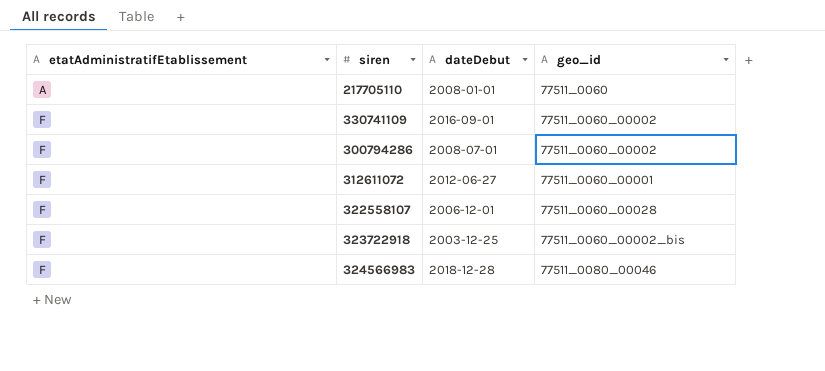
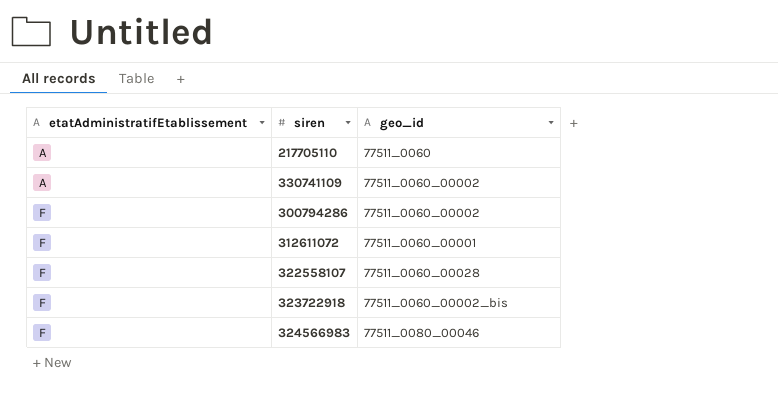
column dateDebut | position: 3 -> none
330741109 | etatAdministratifEtablissement: F -> A

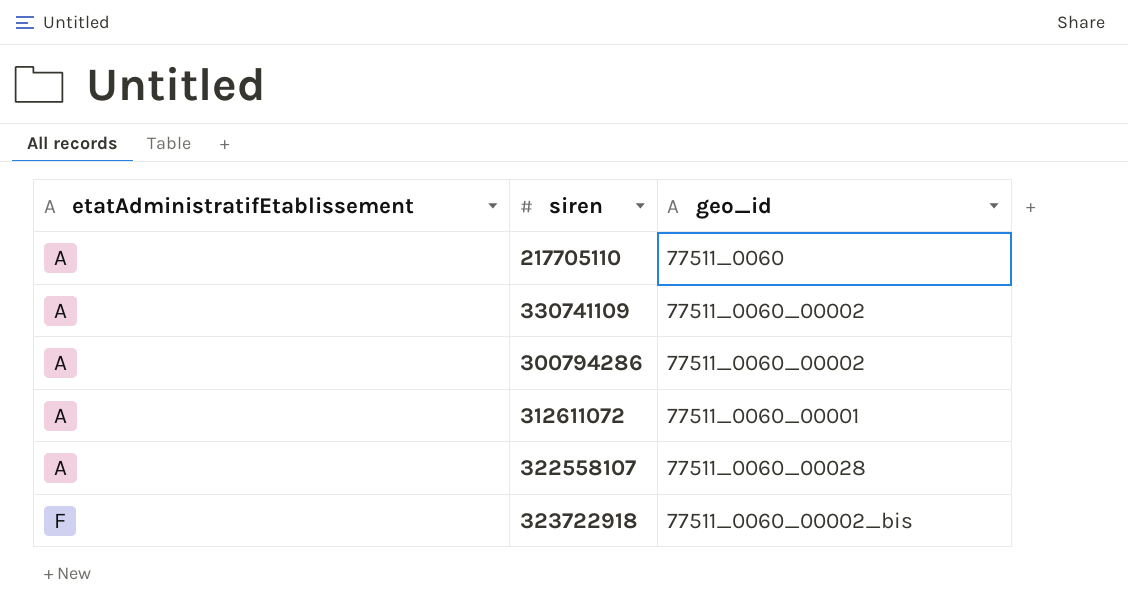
row 324566983: F | 77511_0080_00046 -> none
300794286 | etatAdministratifEtablissement: F -> A
312611072 | etatAdministratifEtablissement: F -> A
322558107 | etatAdministratifEtablissement: F -> A

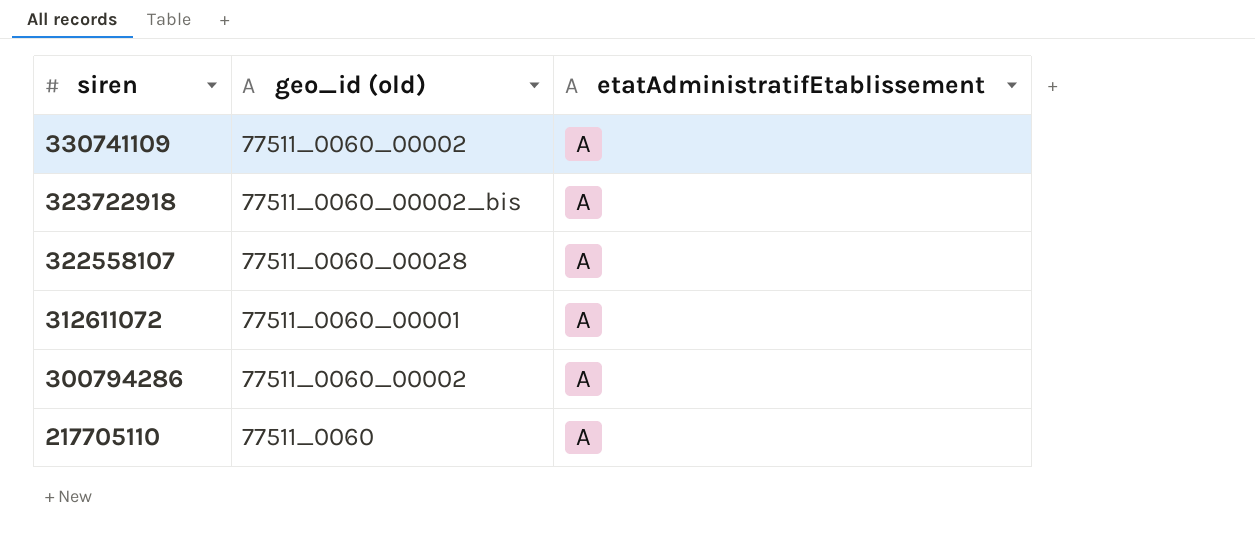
row order: etatAdministratifEtablissement ascending -> siren descending
column name: geo_id -> geo_id (old)
column etatAdministratifEtablissement | position: 1 -> 3
323722918 | etatAdministratifEtablissement: F -> A

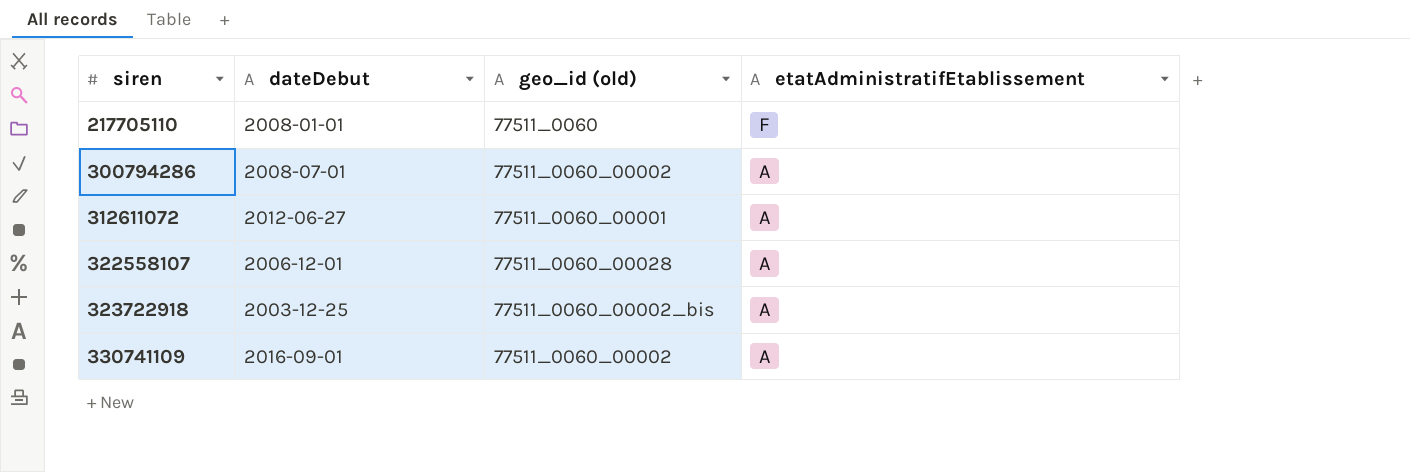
row order: siren descending -> siren ascending
column dateDebut | position: none -> 2
217705110 | etatAdministratifEtablissement: A -> F

